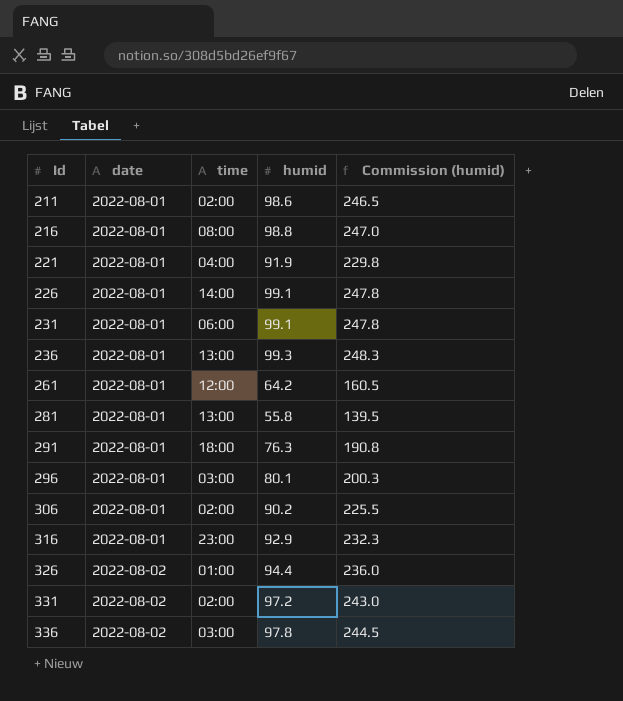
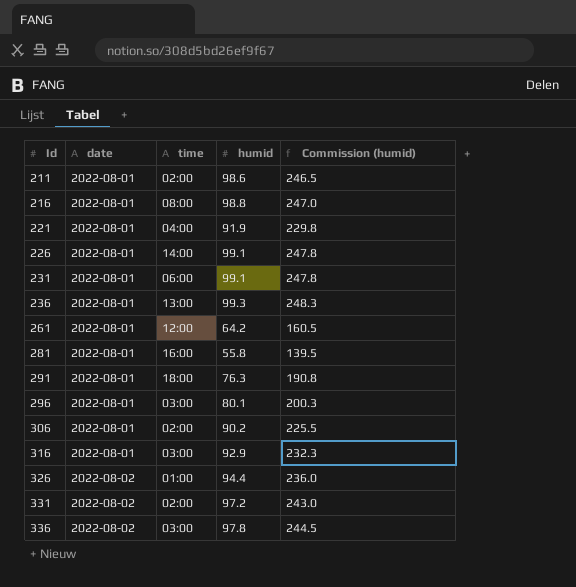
281 | time: 13:00 -> 16:00
316 | time: 23:00 -> 03:00

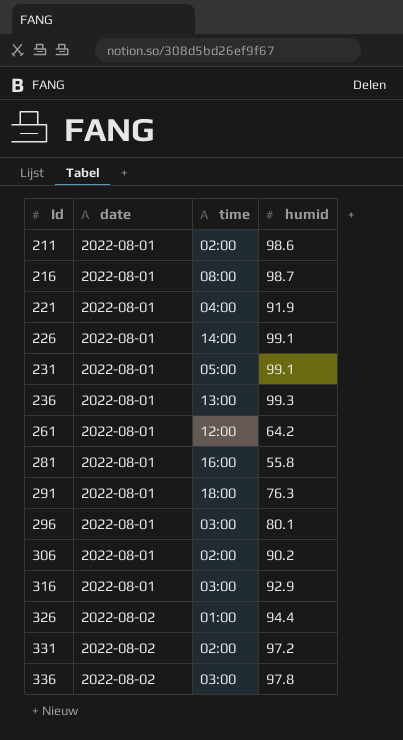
column Commission (humid) | formula: [humid] * 2.5 -> none
216 | humid: 98.8 -> 98.7
231 | time: 06:00 -> 05:00

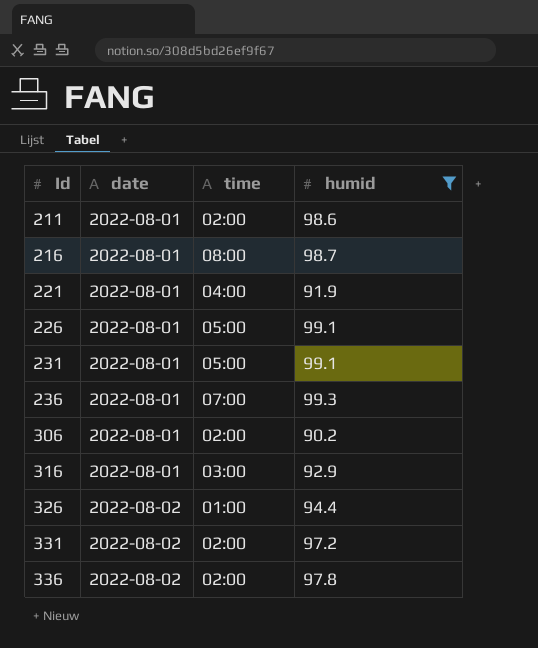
filter: none -> humid >= 90.2
226 | time: 14:00 -> 05:00
236 | time: 13:00 -> 07:00
336 | time: 03:00 -> 02:00

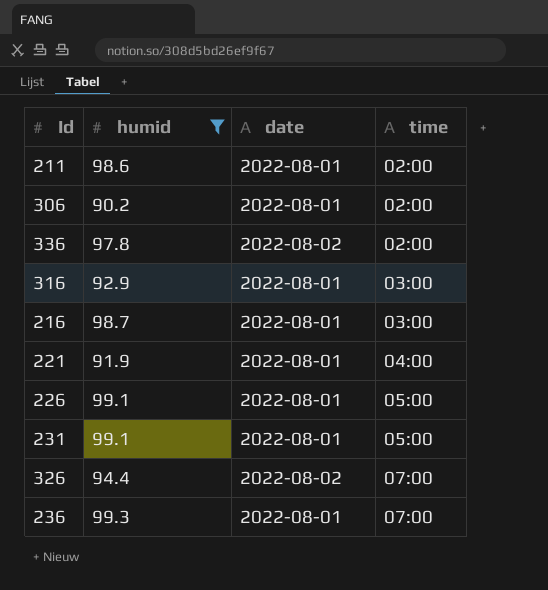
row order: Id ascending -> time ascending
column humid | position: 4 -> 2
row 331: 2022-08-02 | 02:00 | 97.2 -> none
216 | time: 08:00 -> 03:00
326 | time: 01:00 -> 07:00

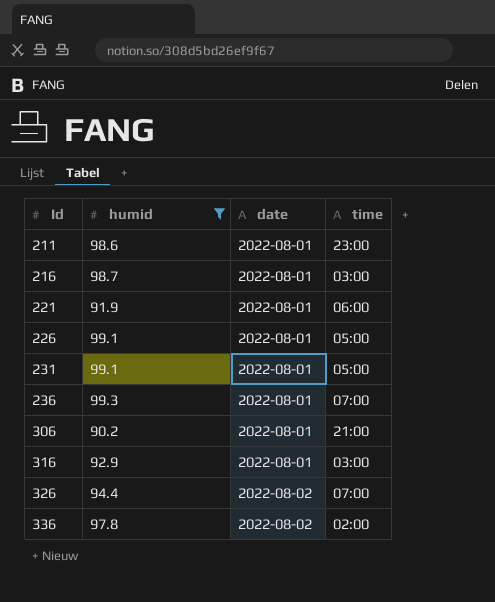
row order: time ascending -> Id ascending
211 | time: 02:00 -> 23:00
221 | time: 04:00 -> 06:00
306 | time: 02:00 -> 21:00

